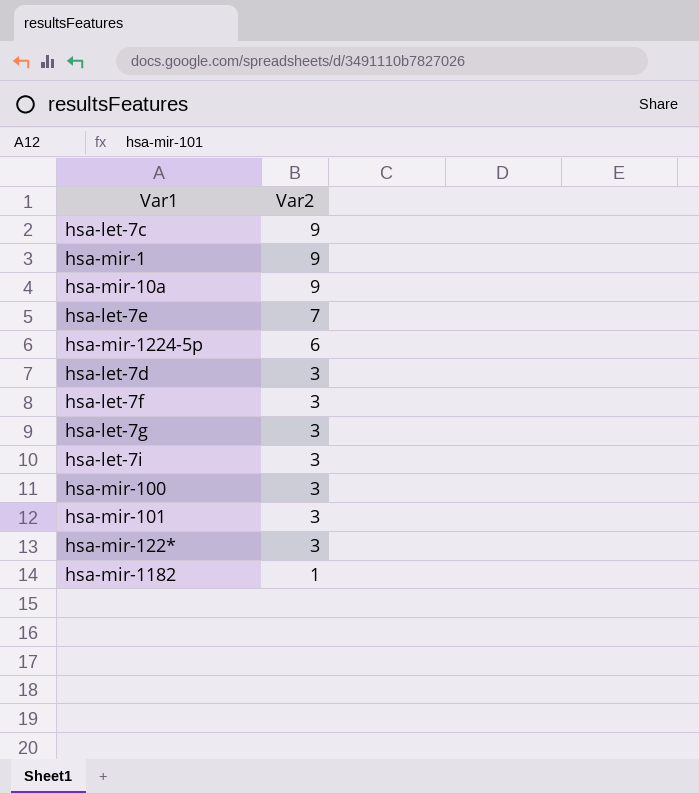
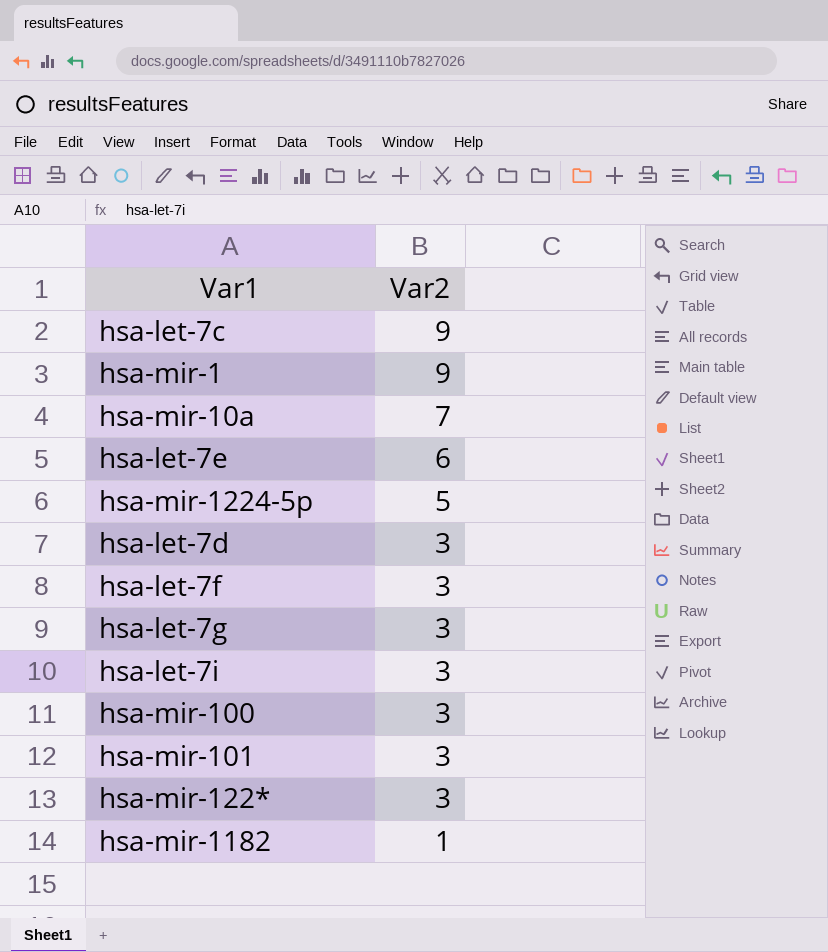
hsa-mir-10a | Var2: 9 -> 7
hsa-let-7e | Var2: 7 -> 6
hsa-mir-1224-5p | Var2: 6 -> 5

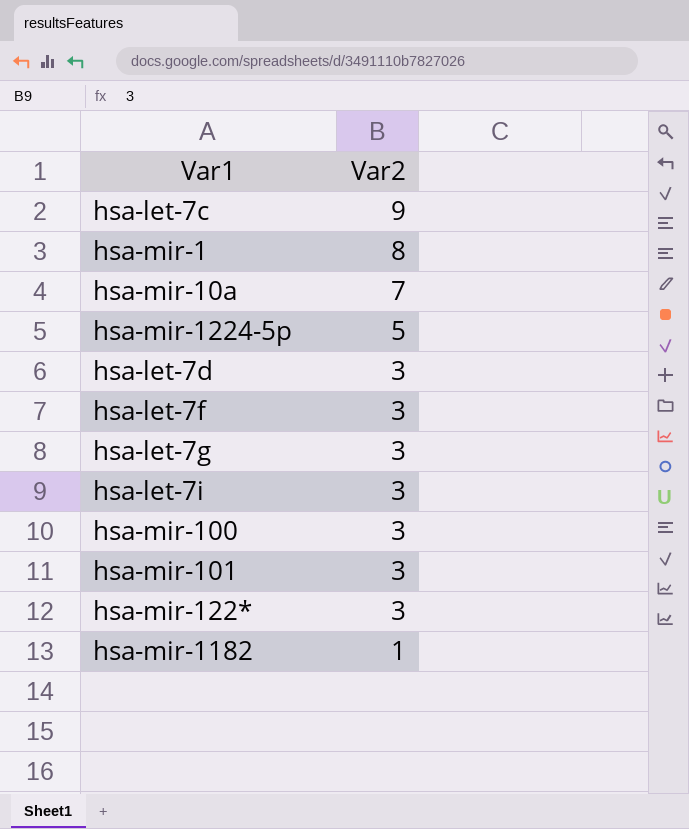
row hsa-let-7e: 6 -> none
hsa-mir-1 | Var2: 9 -> 8

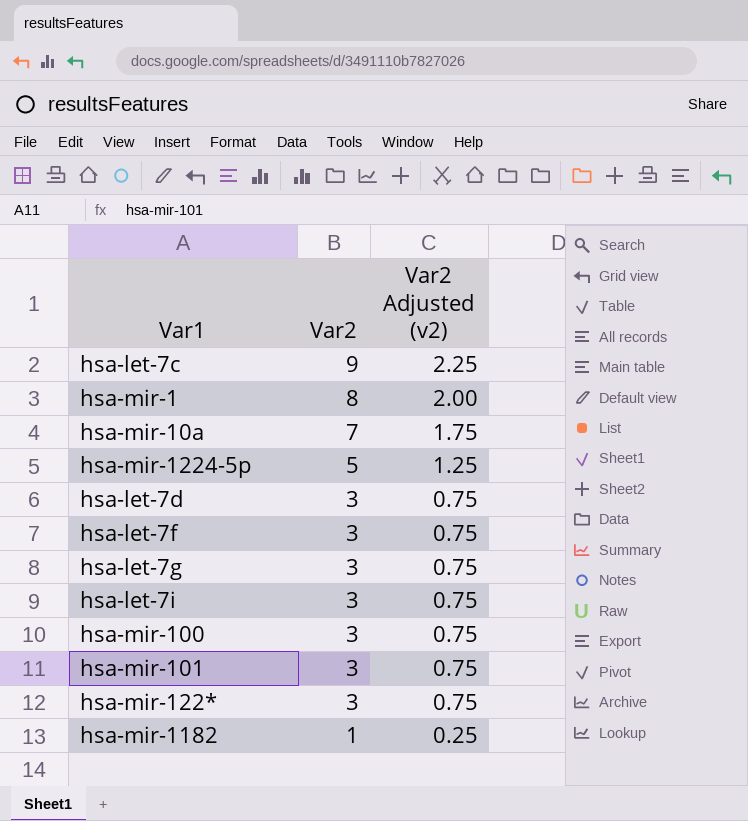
column Var2 Adjusted (v2) | formula: none -> [Var2] * 0.25

